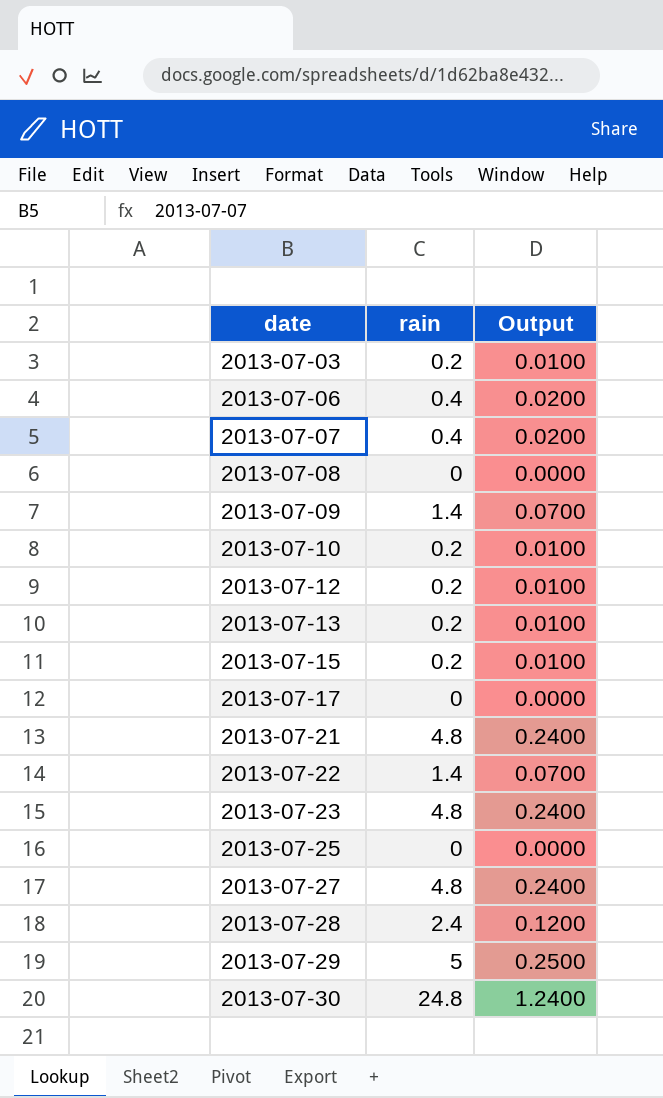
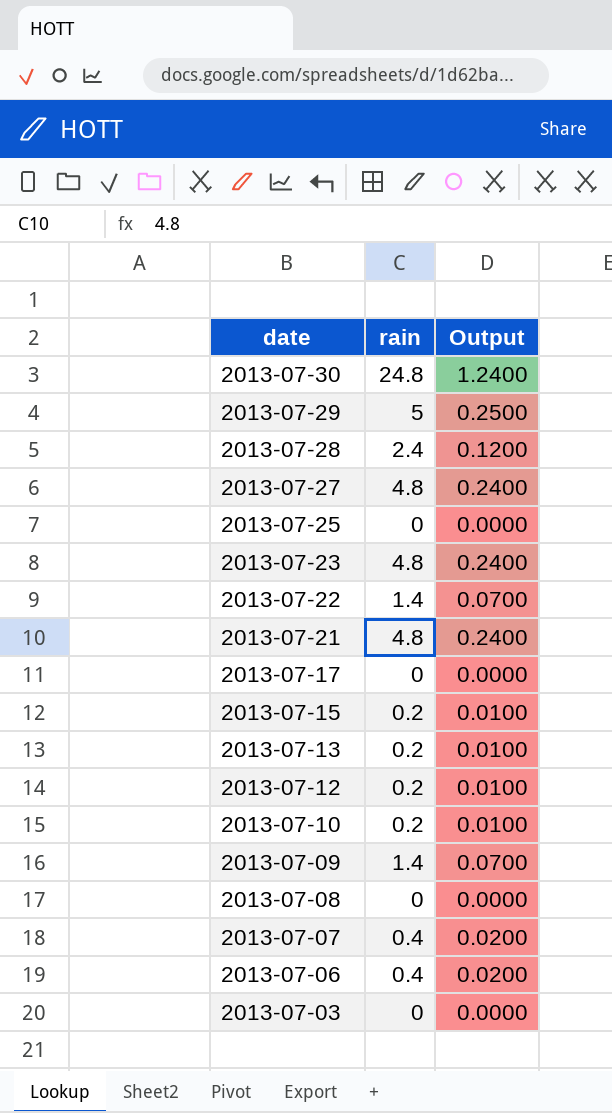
row order: date ascending -> date descending
2013-07-03 | rain: 0.2 -> 0
2013-07-03 | Output: 0.0100 -> 0.0000

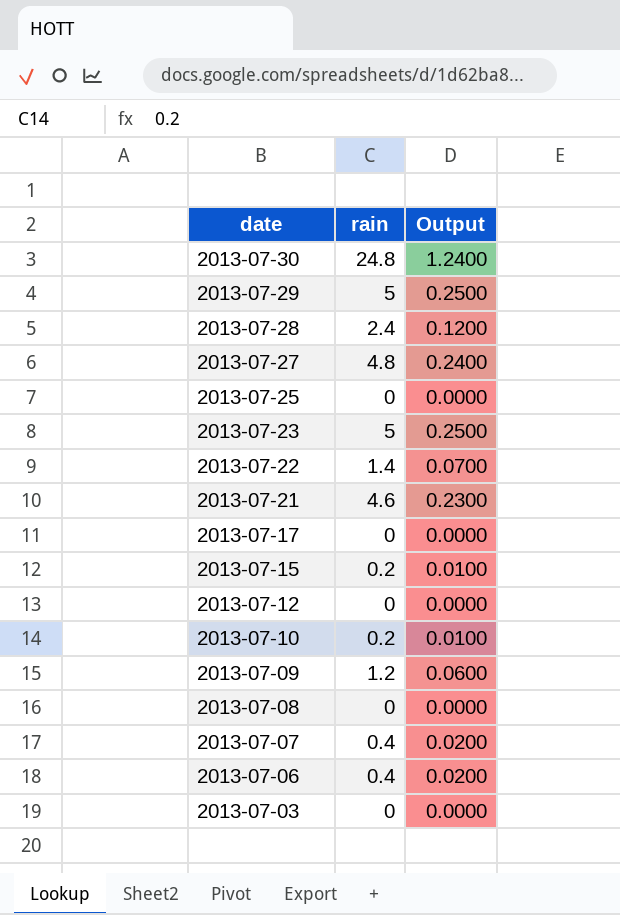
row 2013-07-13: 0.2 | 0.0100 -> none
2013-07-23 | rain: 4.8 -> 5
2013-07-23 | Output: 0.2400 -> 0.2500
2013-07-21 | rain: 4.8 -> 4.6
2013-07-21 | Output: 0.2400 -> 0.2300
2013-07-12 | rain: 0.2 -> 0
2013-07-12 | Output: 0.0100 -> 0.0000
2013-07-09 | rain: 1.4 -> 1.2
2013-07-09 | Output: 0.0700 -> 0.0600

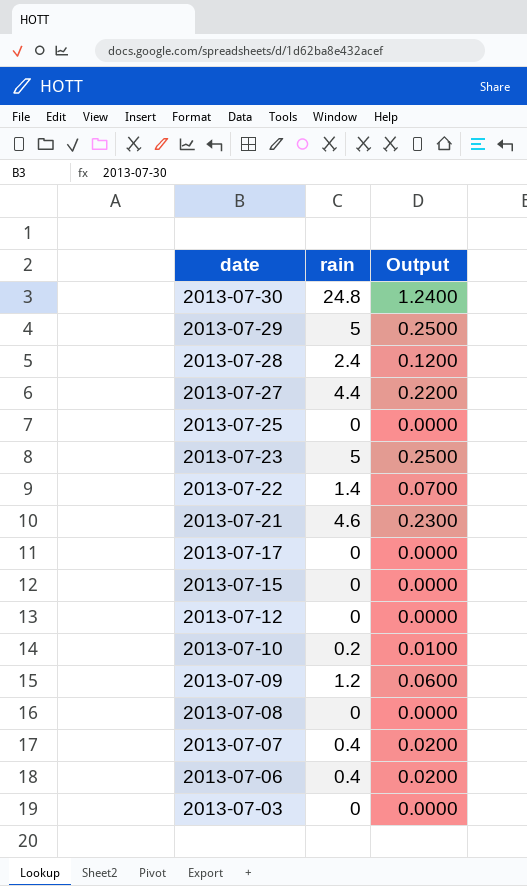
2013-07-27 | rain: 4.8 -> 4.4
2013-07-27 | Output: 0.2400 -> 0.2200
2013-07-15 | rain: 0.2 -> 0
2013-07-15 | Output: 0.0100 -> 0.0000

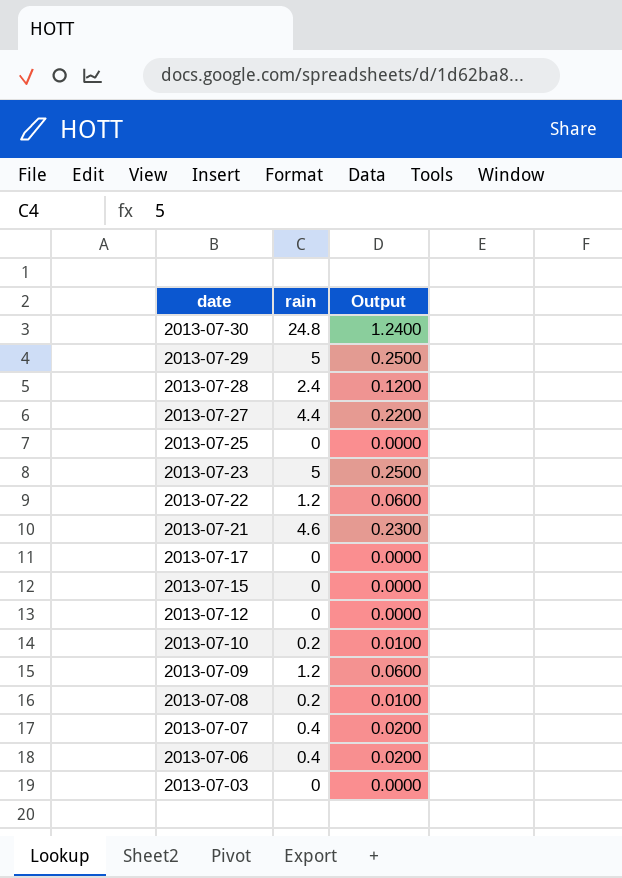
2013-07-22 | rain: 1.4 -> 1.2
2013-07-22 | Output: 0.0700 -> 0.0600
2013-07-08 | rain: 0 -> 0.2
2013-07-08 | Output: 0.0000 -> 0.0100

